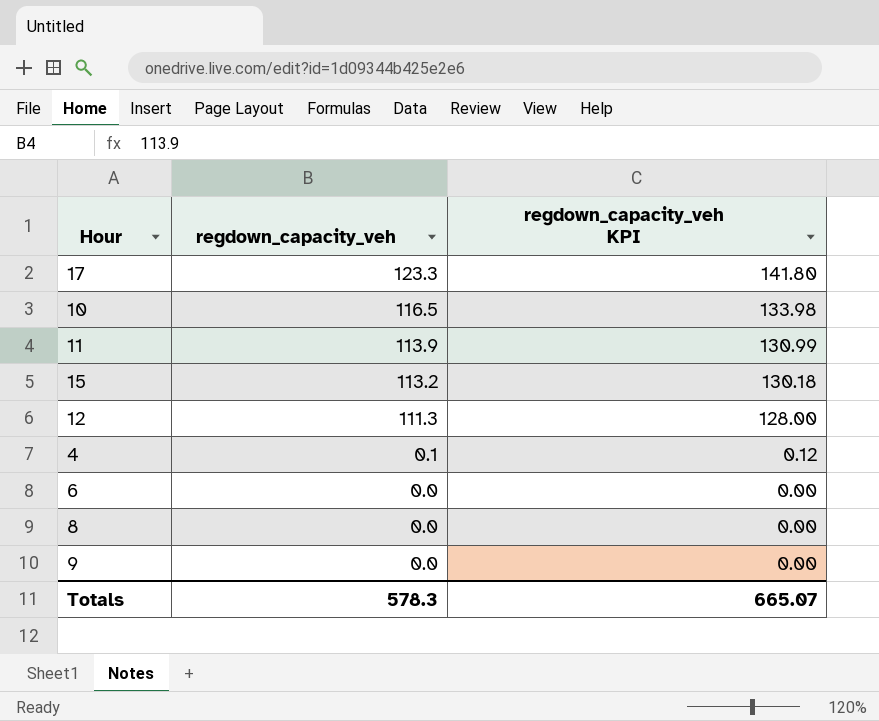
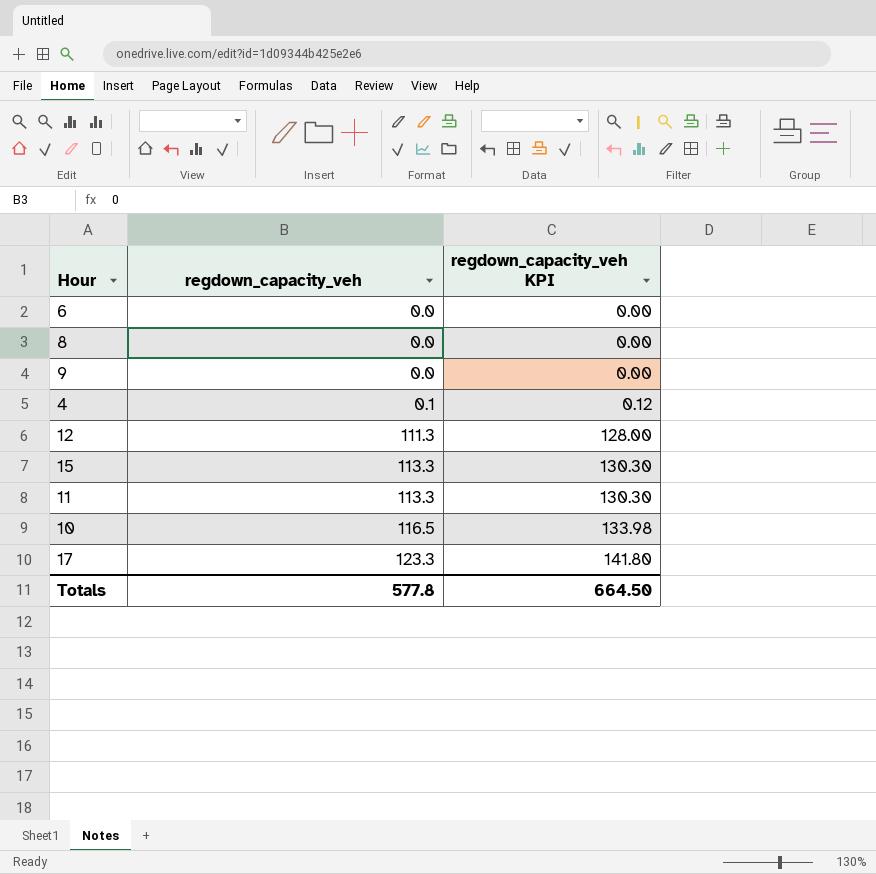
row order: regdown_capacity_veh descending -> regdown_capacity_veh ascending
15 | regdown_capacity_veh: 113.2 -> 113.3
15 | regdown_capacity_veh KPI: 130.18 -> 130.30
11 | regdown_capacity_veh: 113.9 -> 113.3
11 | regdown_capacity_veh KPI: 130.99 -> 130.30
Totals | regdown_capacity_veh: 578.3 -> 577.8
Totals | regdown_capacity_veh KPI: 665.07 -> 664.50

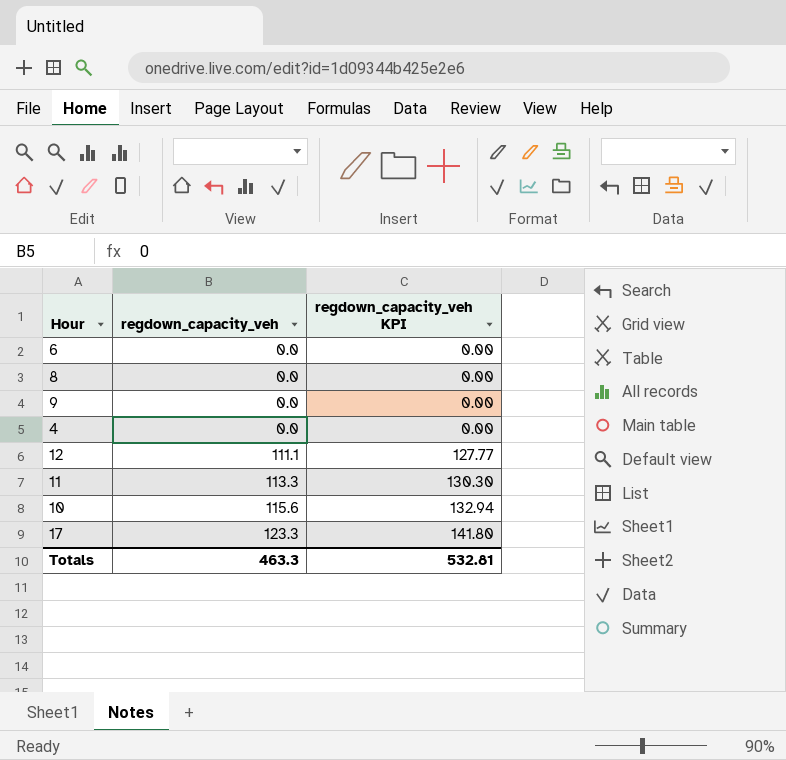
row 15: 113.3 | 130.30 -> none
4 | regdown_capacity_veh: 0.1 -> 0.0
4 | regdown_capacity_veh KPI: 0.12 -> 0.00
12 | regdown_capacity_veh: 111.3 -> 111.1
12 | regdown_capacity_veh KPI: 128.00 -> 127.77
10 | regdown_capacity_veh: 116.5 -> 115.6
10 | regdown_capacity_veh KPI: 133.98 -> 132.94
Totals | regdown_capacity_veh: 577.8 -> 463.3
Totals | regdown_capacity_veh KPI: 664.50 -> 532.81

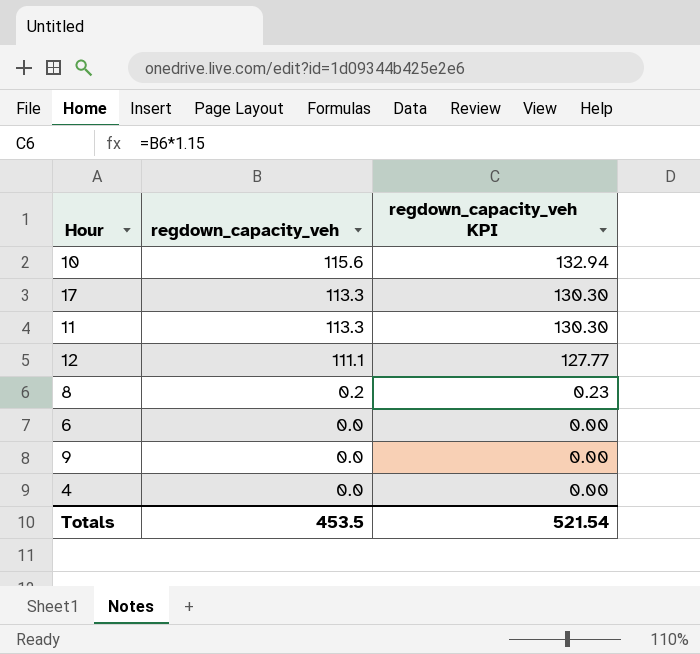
row order: regdown_capacity_veh ascending -> regdown_capacity_veh descending
17 | regdown_capacity_veh: 123.3 -> 113.3
17 | regdown_capacity_veh KPI: 141.80 -> 130.30
8 | regdown_capacity_veh: 0.0 -> 0.2
8 | regdown_capacity_veh KPI: 0.00 -> 0.23
Totals | regdown_capacity_veh: 463.3 -> 453.5
Totals | regdown_capacity_veh KPI: 532.81 -> 521.54

